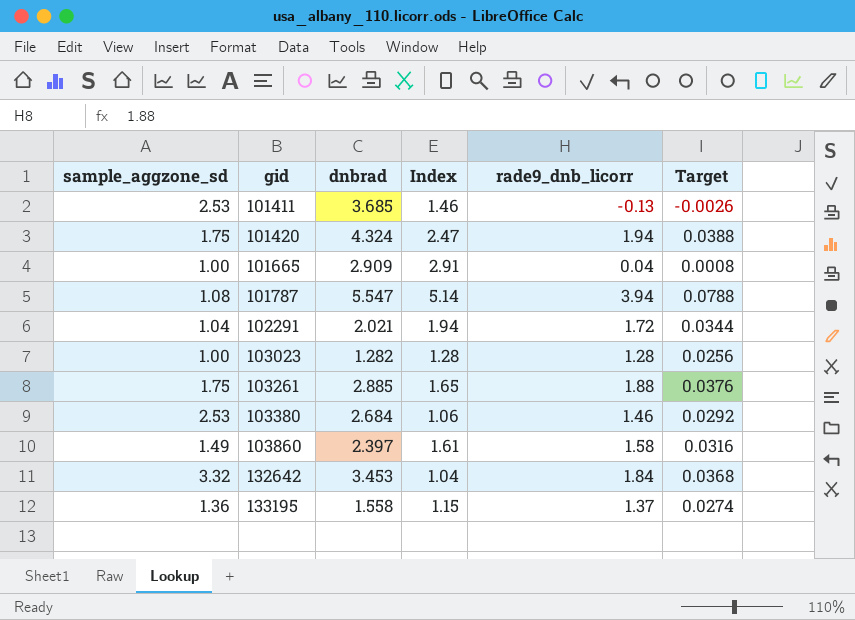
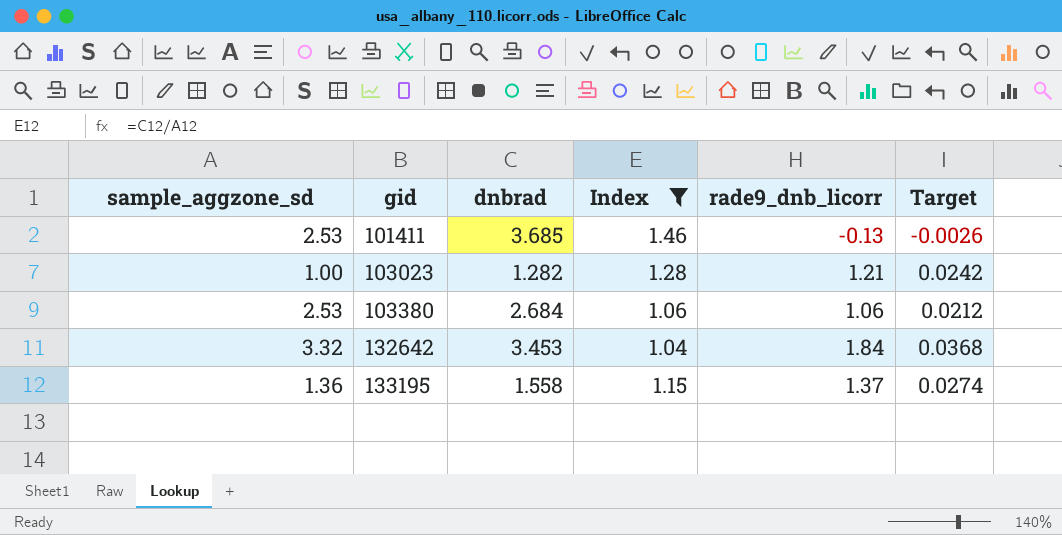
filter: none -> Index <= 1.46
103023 | rade9_dnb_licorr: 1.28 -> 1.21
103023 | Target: 0.0256 -> 0.0242
103380 | rade9_dnb_licorr: 1.46 -> 1.06
103380 | Target: 0.0292 -> 0.0212

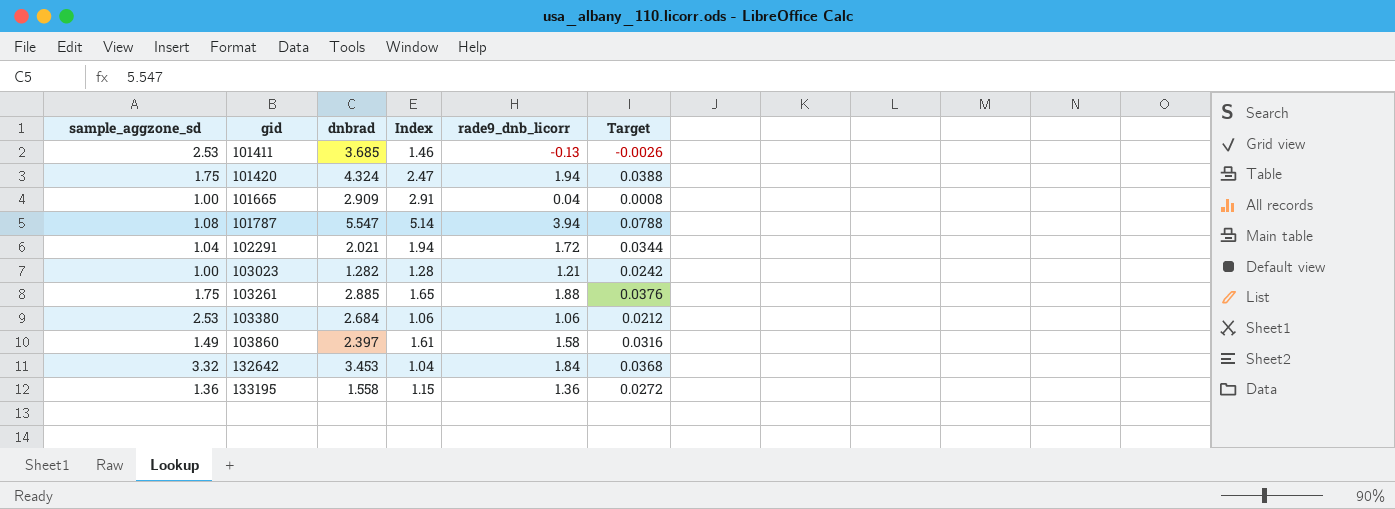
filter: Index <= 1.46 -> none
133195 | rade9_dnb_licorr: 1.37 -> 1.36
133195 | Target: 0.0274 -> 0.0272

